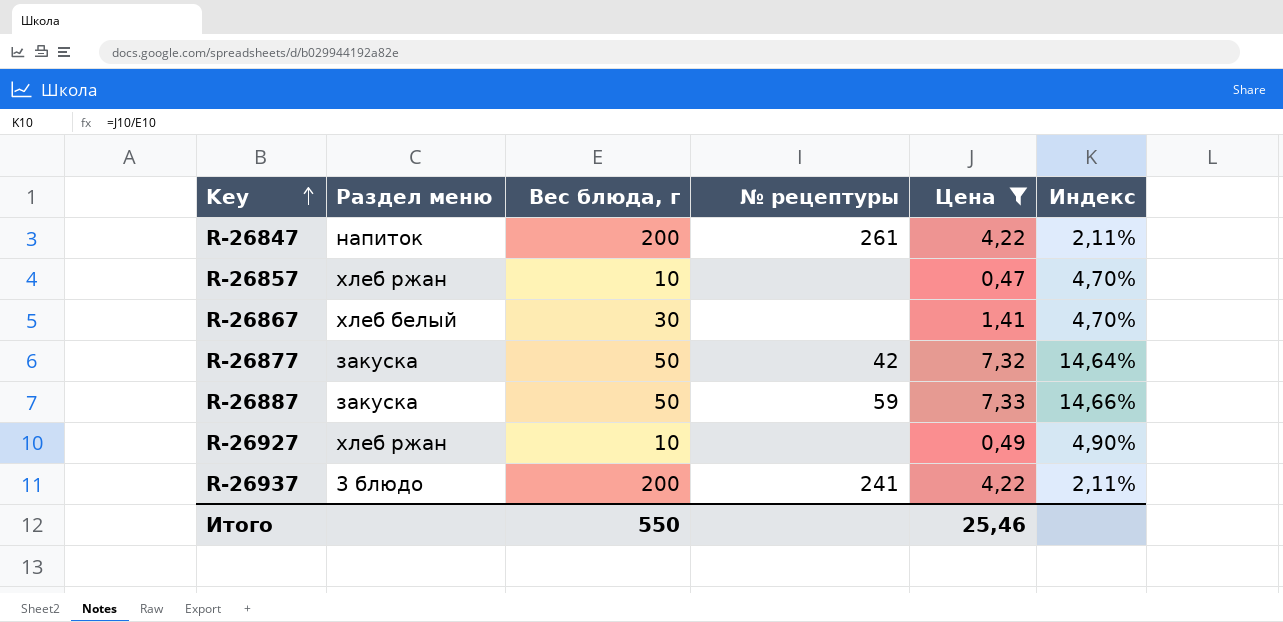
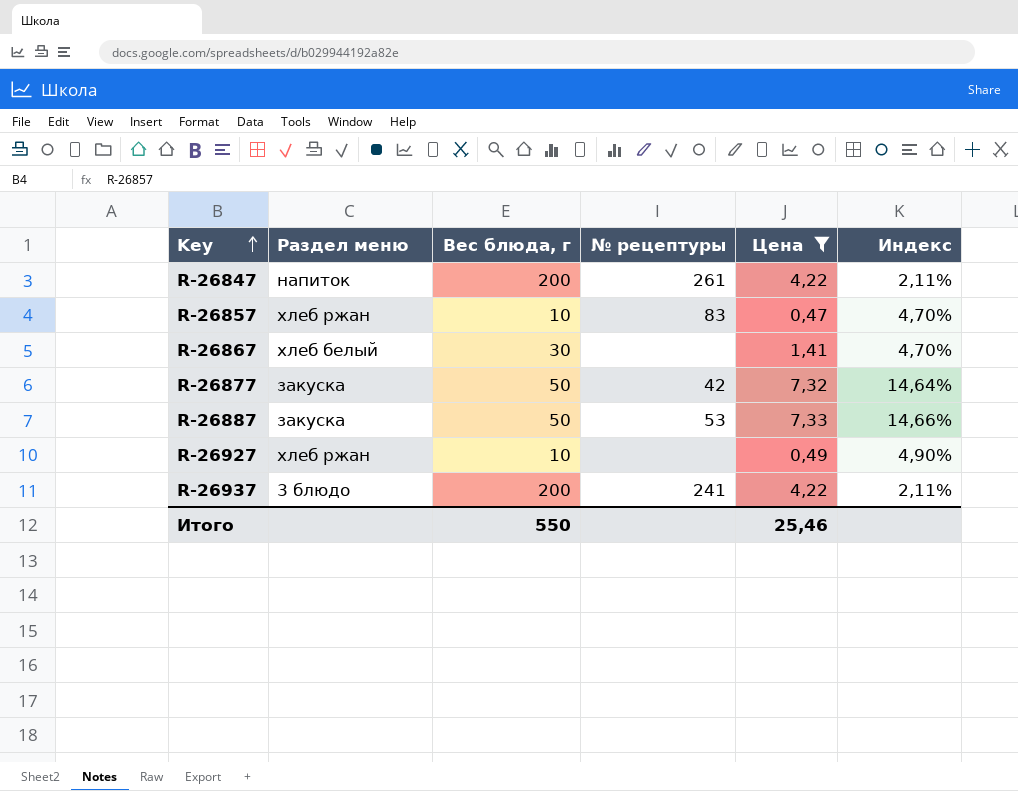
R-26857 | № рецептуры: none -> 83
R-26887 | № рецептуры: 59 -> 53

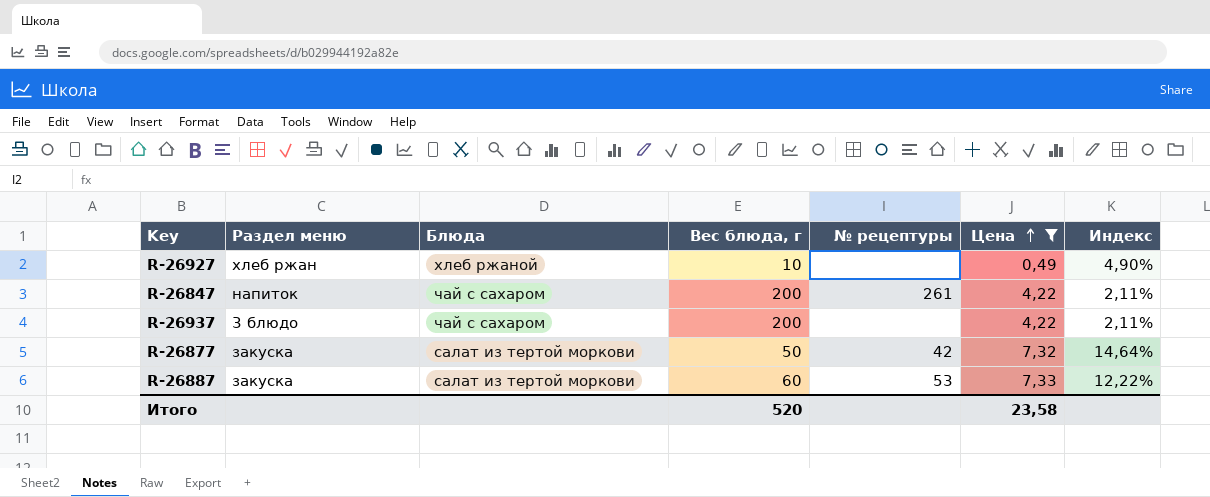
row order: Key ascending -> Цена ascending
column Блюда | position: none -> 3
row R-26857: хлеб ржан | 10 | 83 | 0,47 | 4,70% -> none
row R-26867: хлеб белый | 30 | none | 1,41 | 4,70% -> none
R-26937 | № рецептуры: 241 -> none
R-26887 | Вес блюда, г: 50 -> 60
R-26887 | Индекс: 14,66% -> 12,22%
Итого | Вес блюда, г: 550 -> 520
Итого | Цена: 25,46 -> 23,58

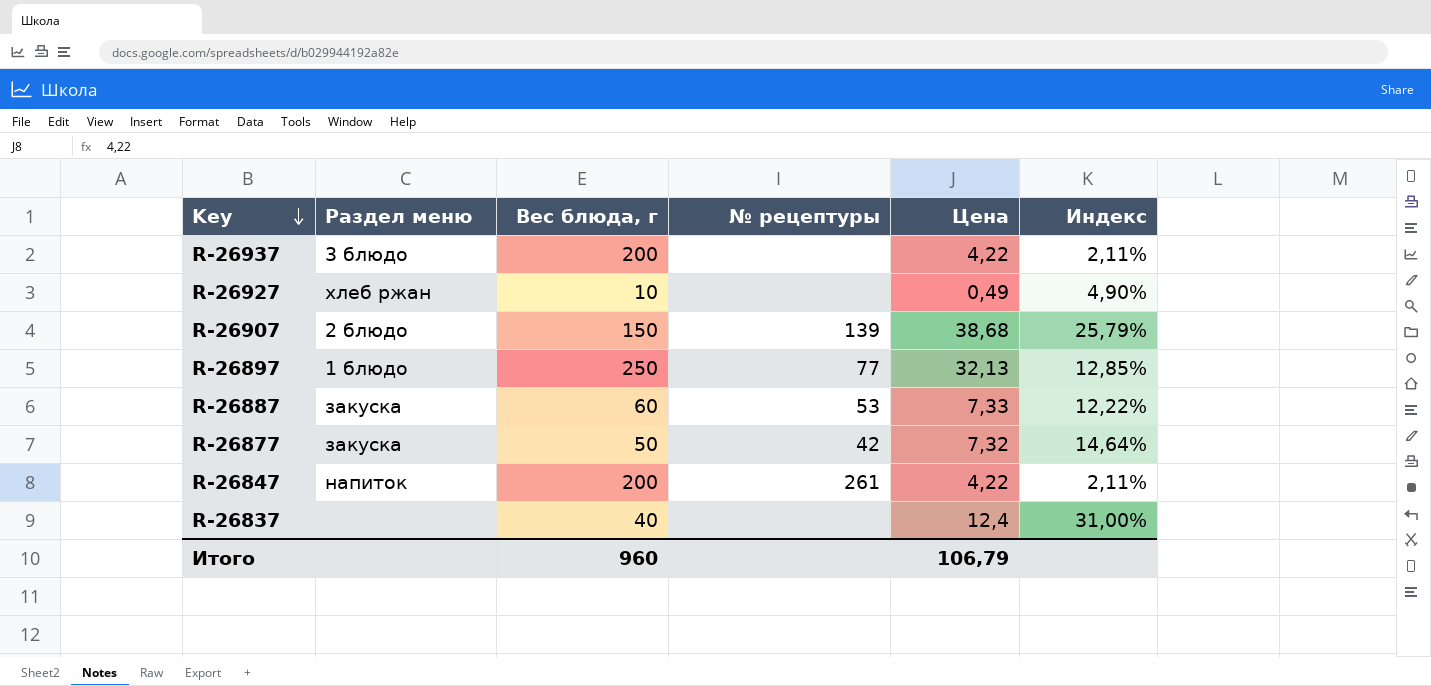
filter: Цена <= 7,33 -> none
row order: Цена ascending -> Key descending
column Блюда | position: 3 -> none
Итого | Вес блюда, г: 520 -> 960
Итого | Цена: 23,58 -> 106,79

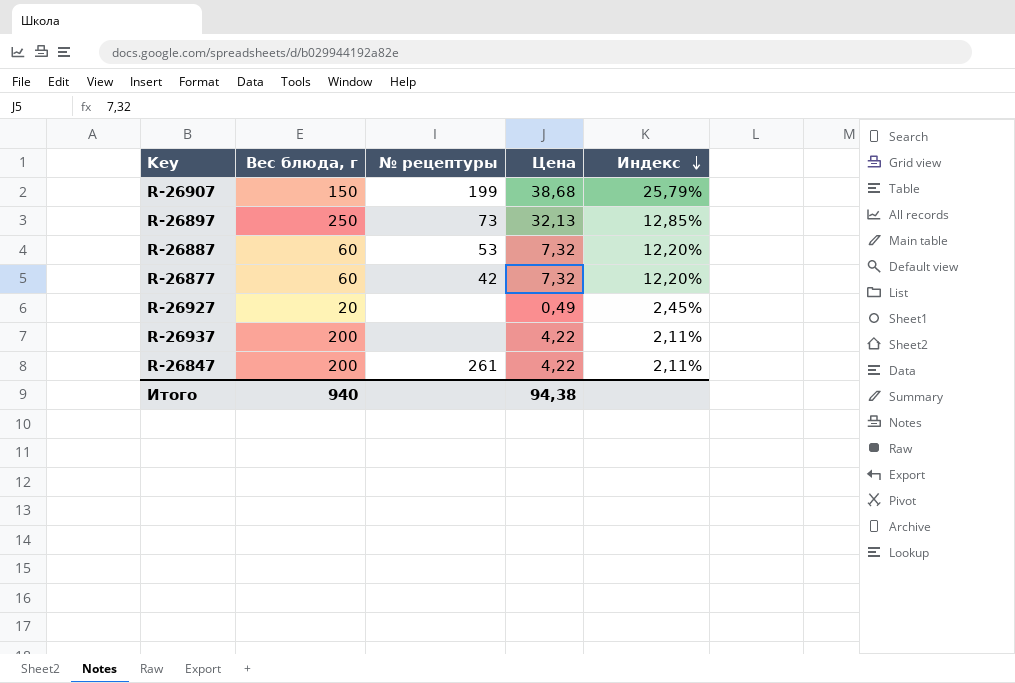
row order: Key descending -> Индекс descending
column Раздел меню | position: 2 -> none
row R-26837: none | 40 | none | 12,4 | 31,00% -> none
R-26907 | № рецептуры: 139 -> 199
R-26897 | № рецептуры: 77 -> 73
R-26887 | Цена: 7,33 -> 7,32
R-26887 | Индекс: 12,22% -> 12,20%
R-26877 | Вес блюда, г: 50 -> 60
R-26877 | Индекс: 14,64% -> 12,20%
R-26927 | Вес блюда, г: 10 -> 20
R-26927 | Индекс: 4,90% -> 2,45%
Итого | Вес блюда, г: 960 -> 940
Итого | Цена: 106,79 -> 94,38

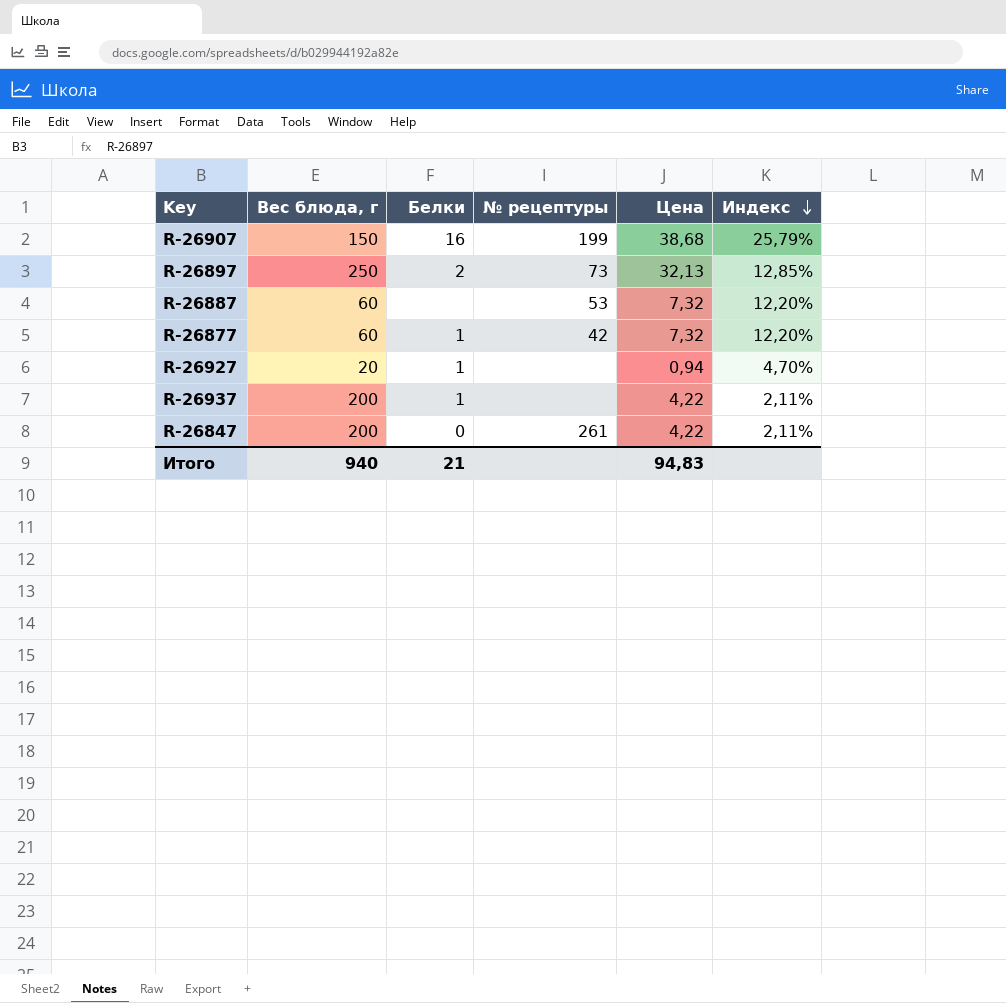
column Белки | position: none -> 3
R-26927 | Цена: 0,49 -> 0,94
R-26927 | Индекс: 2,45% -> 4,70%
Итого | Цена: 94,38 -> 94,83

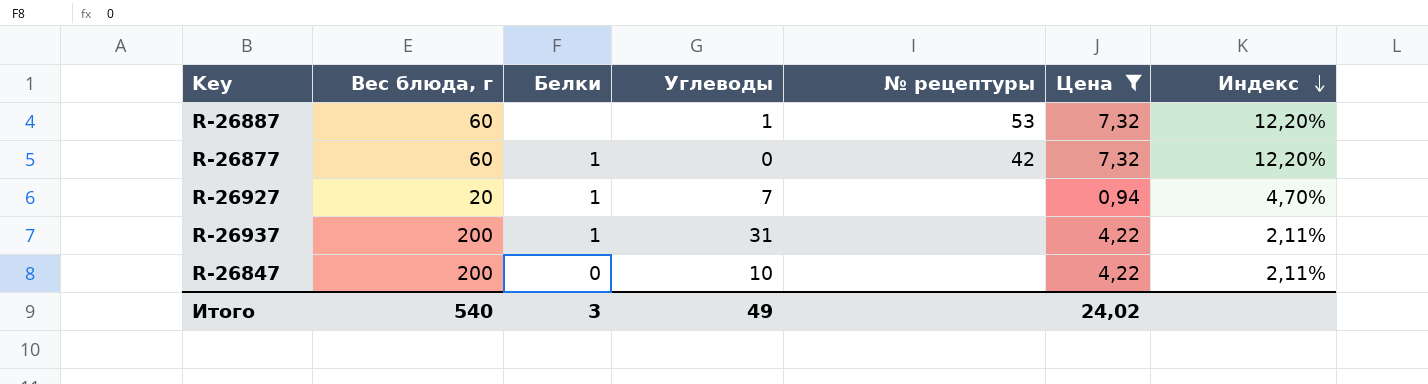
filter: none -> Цена <= 7,32
column Углеводы | position: none -> 4
R-26847 | № рецептуры: 261 -> none
Итого | Вес блюда, г: 940 -> 540
Итого | Белки: 21 -> 3
Итого | Цена: 94,83 -> 24,02

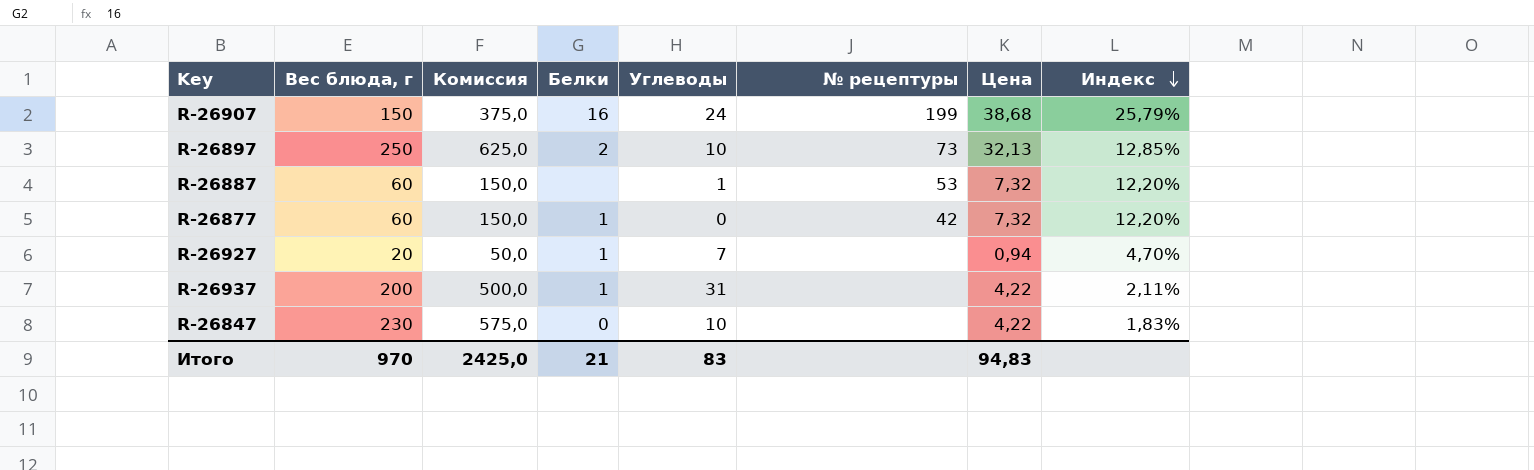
filter: Цена <= 7,32 -> none
column Комиссия | formula: none -> [Вес блюда, г] * 2,5
R-26847 | Вес блюда, г: 200 -> 230
R-26847 | Индекс: 2,11% -> 1,83%
Итого | Вес блюда, г: 540 -> 970
Итого | Белки: 3 -> 21
Итого | Углеводы: 49 -> 83
Итого | Цена: 24,02 -> 94,83

